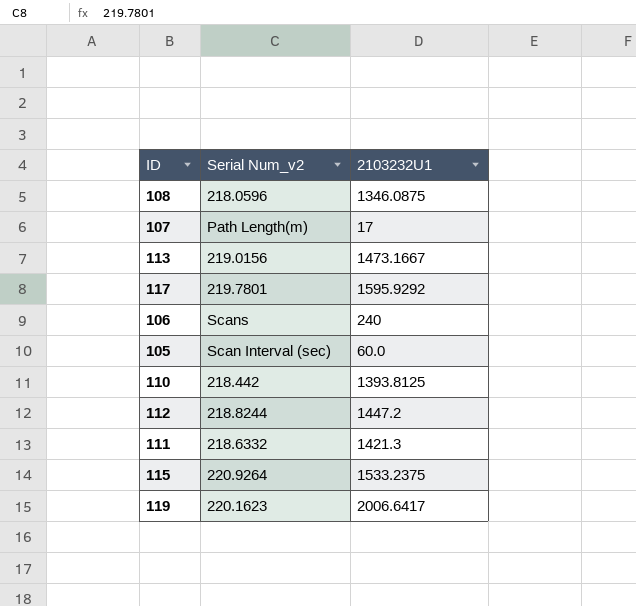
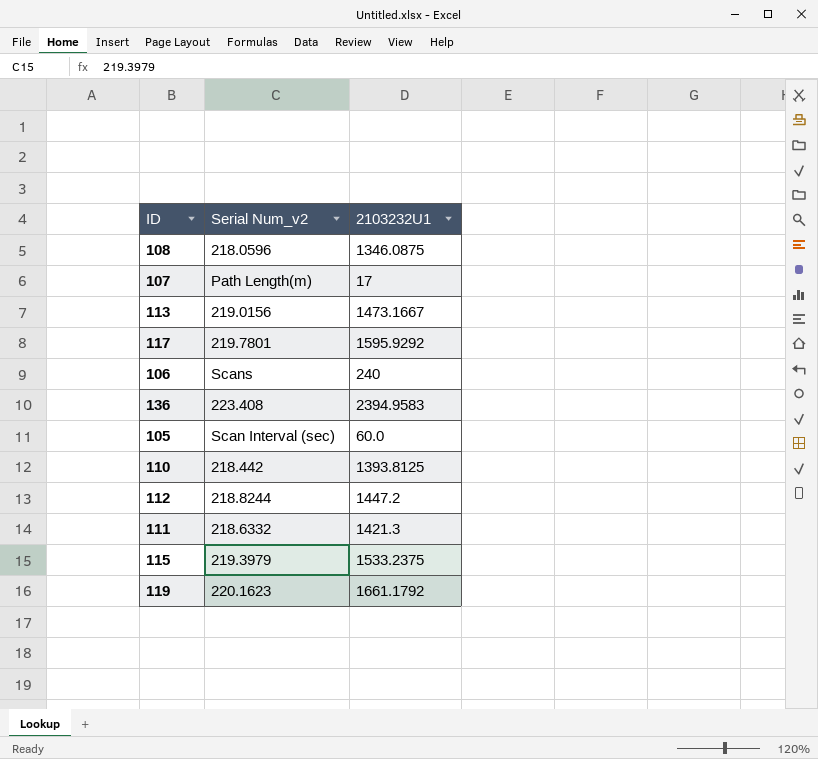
row 136: none -> 223.408 | 2394.9583
115 | Serial Num_v2: 220.9264 -> 219.3979
119 | 2103232U1: 2006.6417 -> 1661.1792

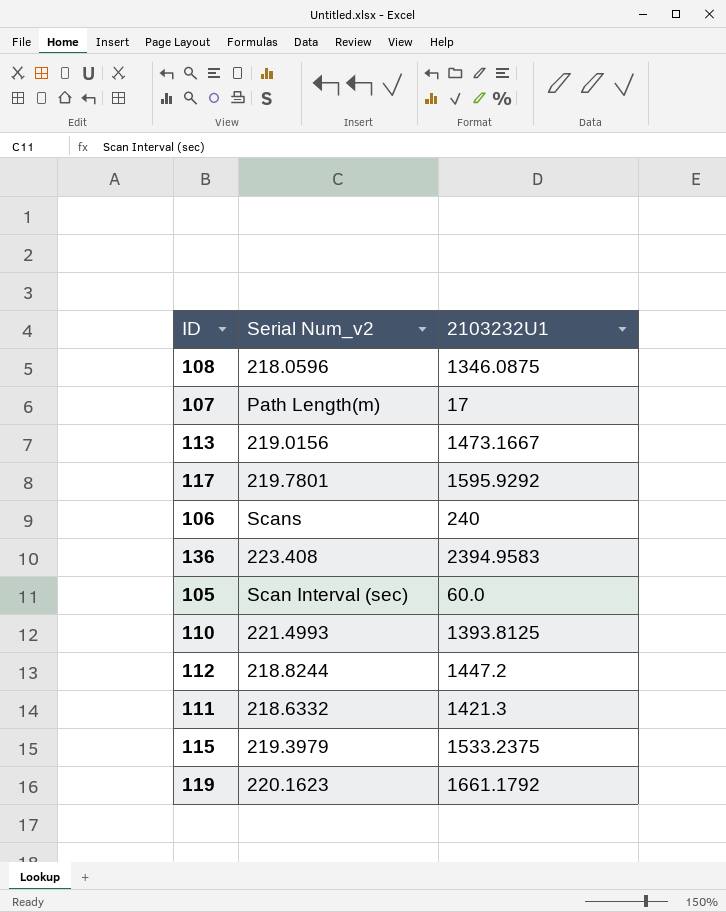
110 | Serial Num_v2: 218.442 -> 221.4993

